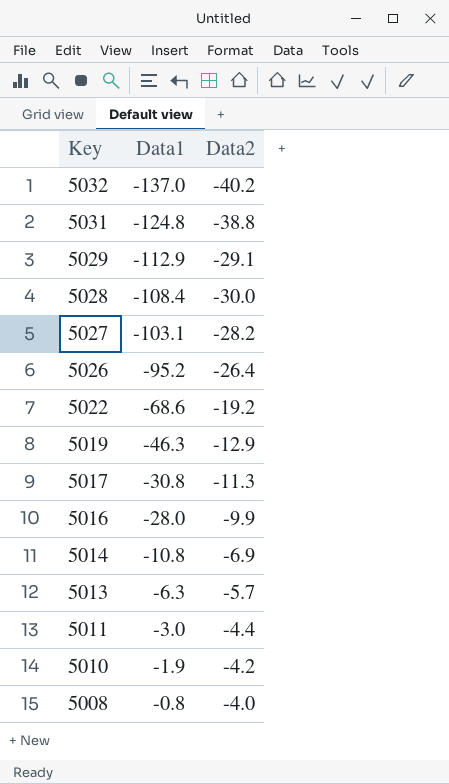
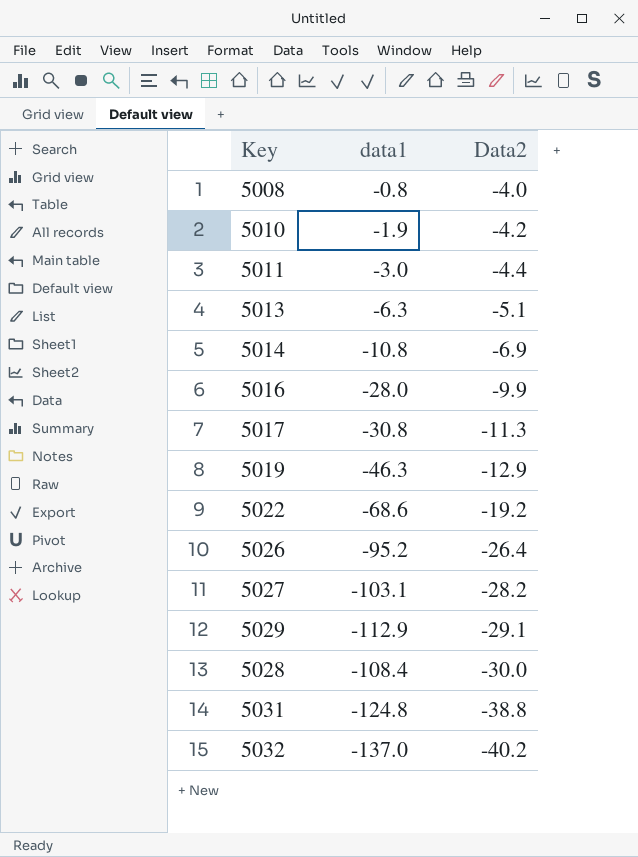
row order: Key descending -> Data2 descending
column name: Data1 -> data1
5013 | Data2: -5.7 -> -5.1

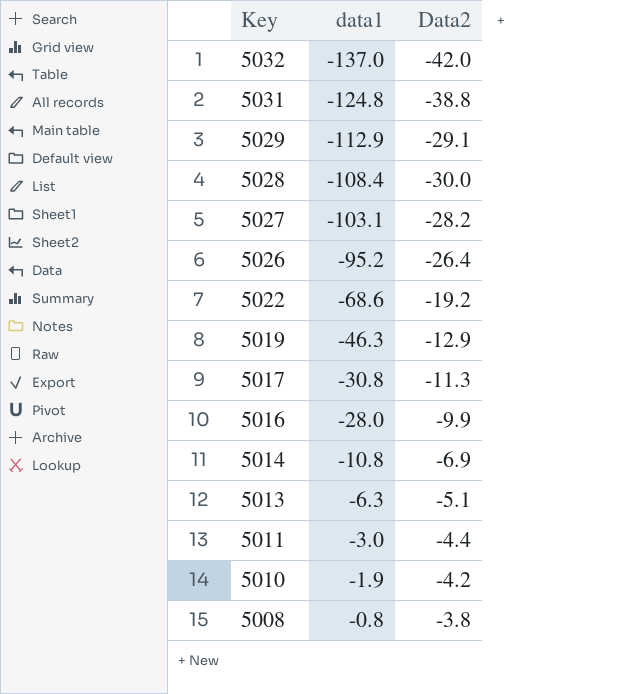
row order: Data2 descending -> Key descending
5032 | Data2: -40.2 -> -42.0
5008 | Data2: -4.0 -> -3.8

